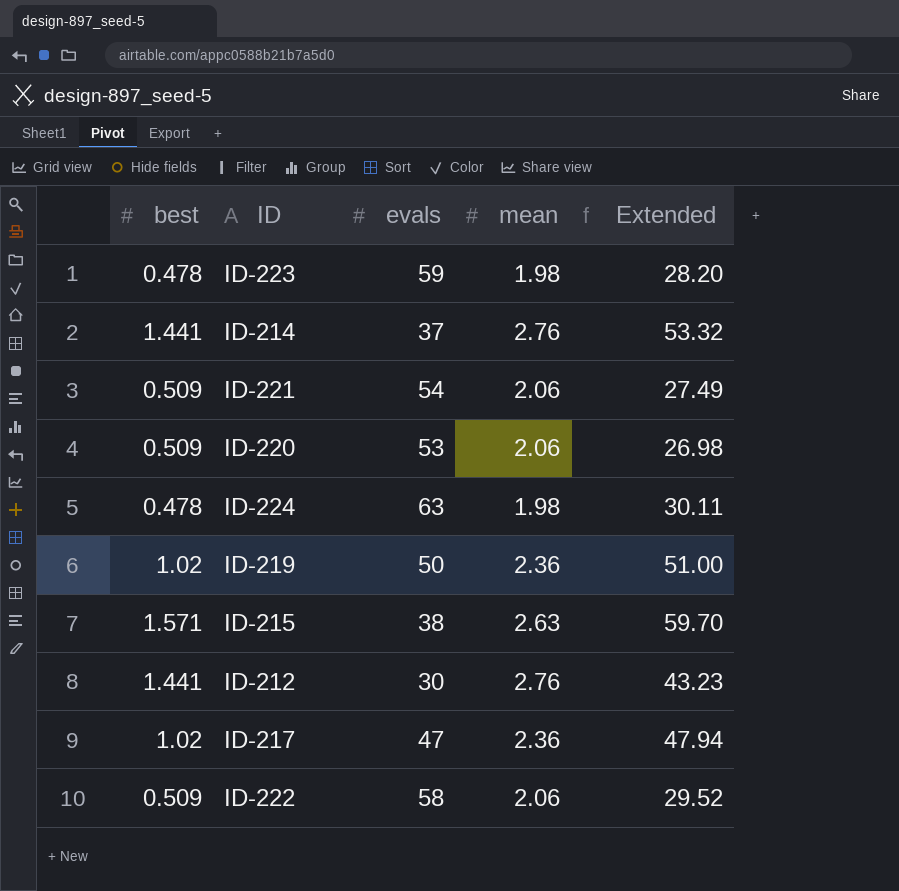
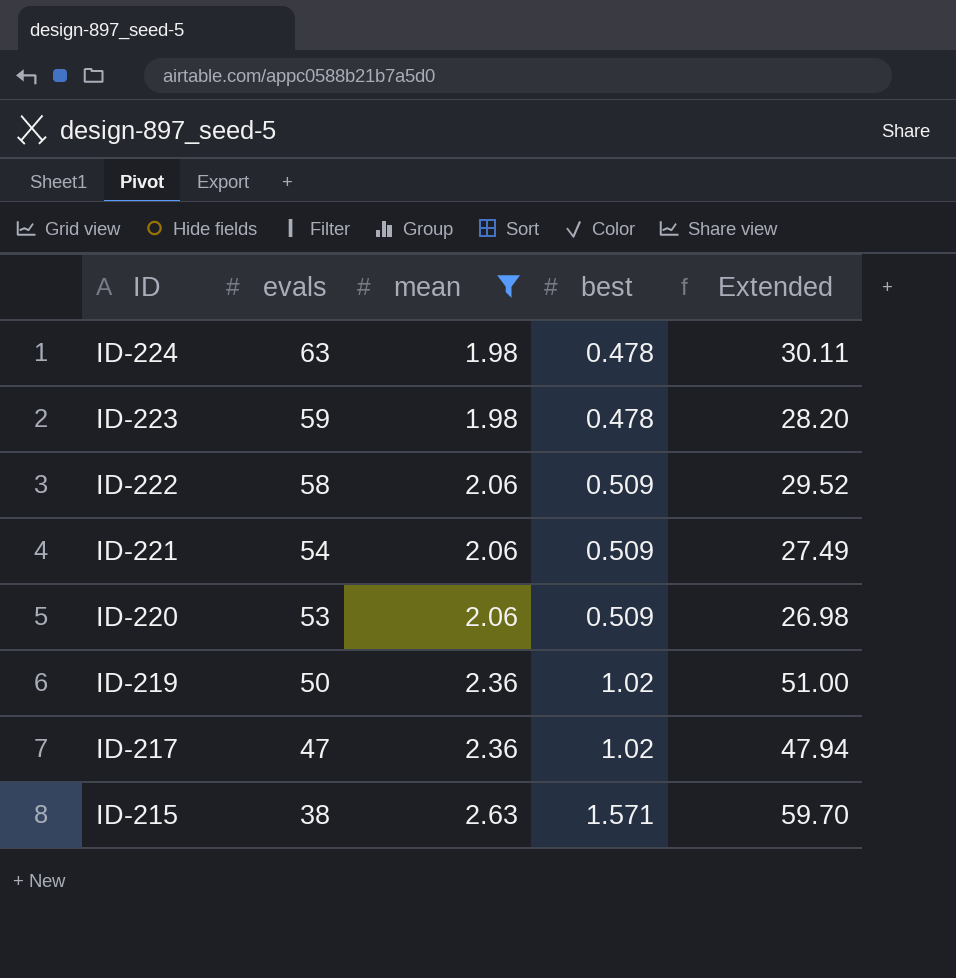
filter: none -> mean != 2.76
row order: none -> ID descending
column best | position: 1 -> 4

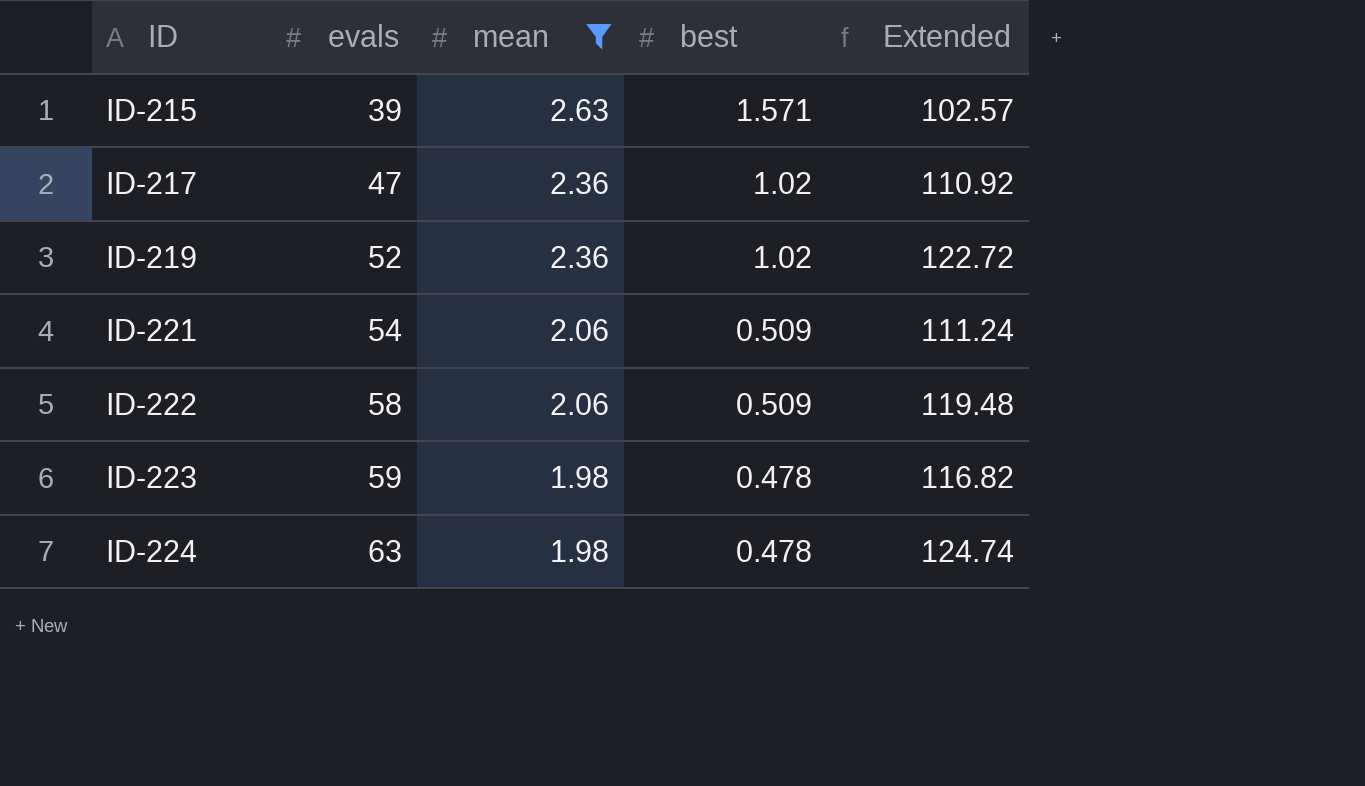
row order: ID descending -> ID ascending
column Extended | formula: [evals] * [best] -> [evals] * [mean]
row ID-220: 53 | 2.06 | 0.509 | 26.98 -> none
ID-215 | evals: 38 -> 39
ID-219 | evals: 50 -> 52

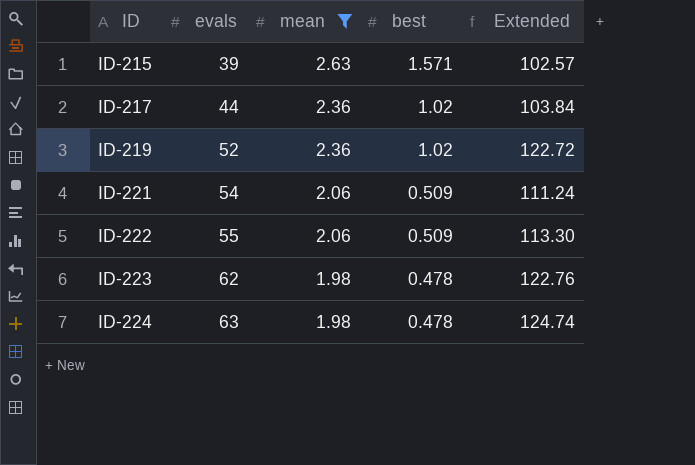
ID-217 | evals: 47 -> 44
ID-217 | Extended: 110.92 -> 103.84
ID-222 | evals: 58 -> 55
ID-222 | Extended: 119.48 -> 113.30
ID-223 | evals: 59 -> 62
ID-223 | Extended: 116.82 -> 122.76

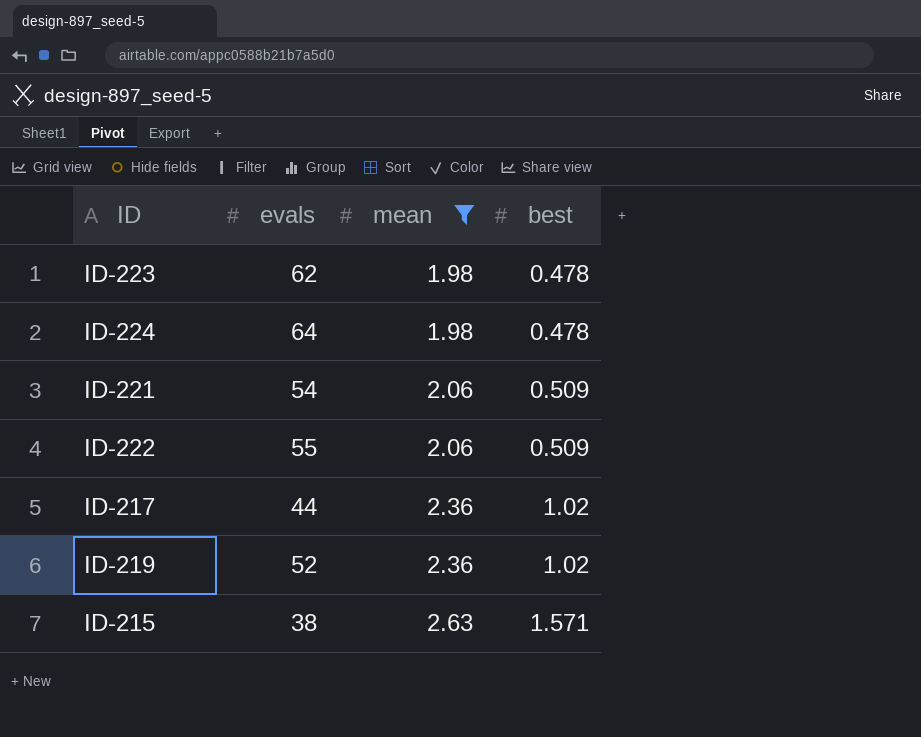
row order: ID ascending -> mean ascending
column Extended | formula: [evals] * [mean] -> none
ID-224 | evals: 63 -> 64
ID-215 | evals: 39 -> 38

